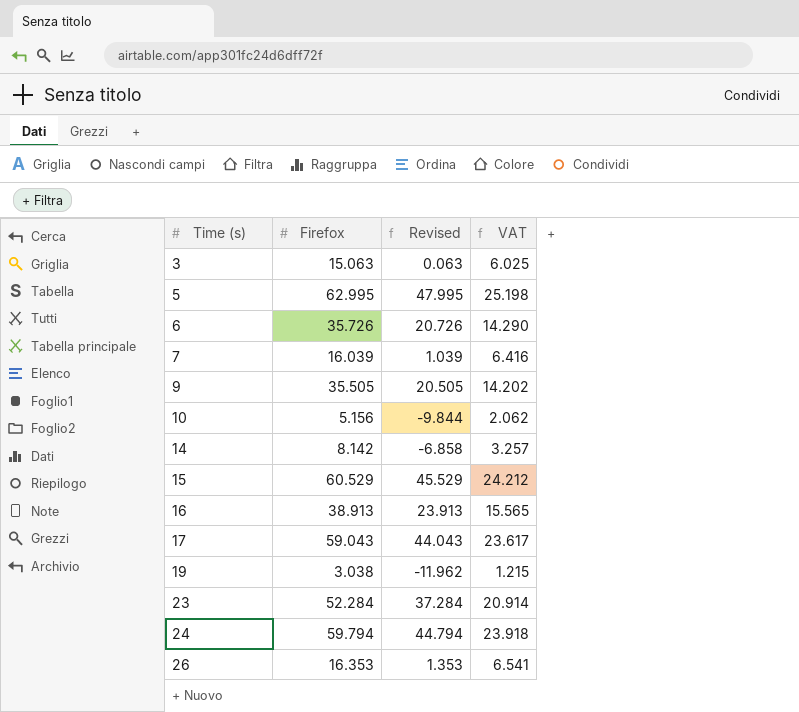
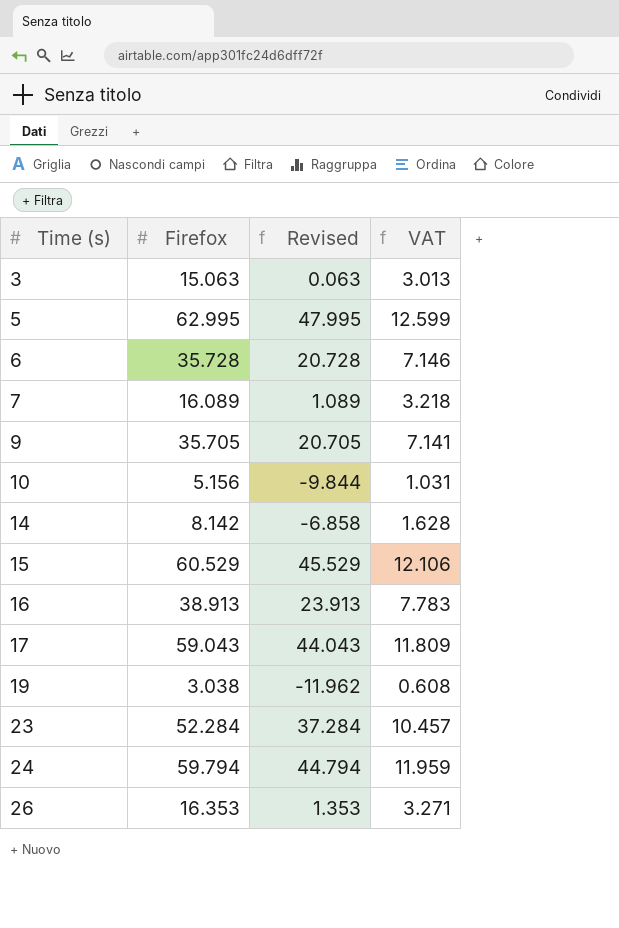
column VAT | formula: [Firefox] * 0.4 -> [Firefox] * 0.2
6 | Firefox: 35.726 -> 35.728
6 | Revised: 20.726 -> 20.728
7 | Firefox: 16.039 -> 16.089
7 | Revised: 1.039 -> 1.089
9 | Firefox: 35.505 -> 35.705
9 | Revised: 20.505 -> 20.705

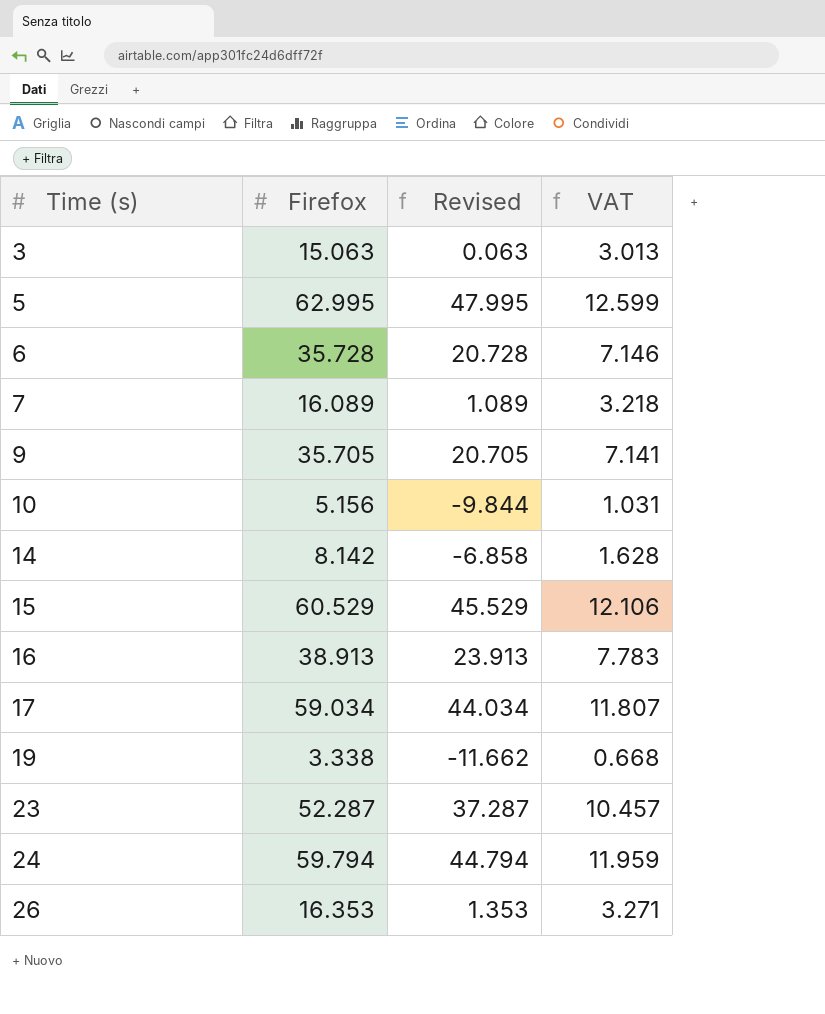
17 | Firefox: 59.043 -> 59.034
17 | Revised: 44.043 -> 44.034
17 | VAT: 11.809 -> 11.807
19 | Firefox: 3.038 -> 3.338
19 | Revised: -11.962 -> -11.662
19 | VAT: 0.608 -> 0.668
23 | Firefox: 52.284 -> 52.287
23 | Revised: 37.284 -> 37.287

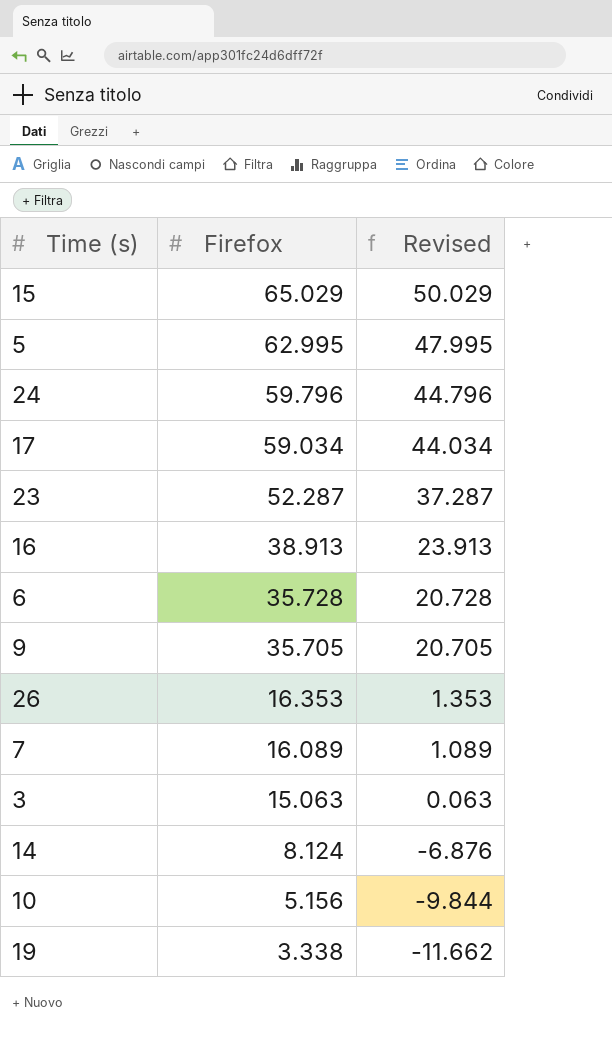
row order: Time (s) ascending -> Firefox descending
column VAT | formula: [Firefox] * 0.2 -> none
15 | Firefox: 60.529 -> 65.029
15 | Revised: 45.529 -> 50.029
24 | Firefox: 59.794 -> 59.796
24 | Revised: 44.794 -> 44.796
14 | Firefox: 8.142 -> 8.124
14 | Revised: -6.858 -> -6.876

